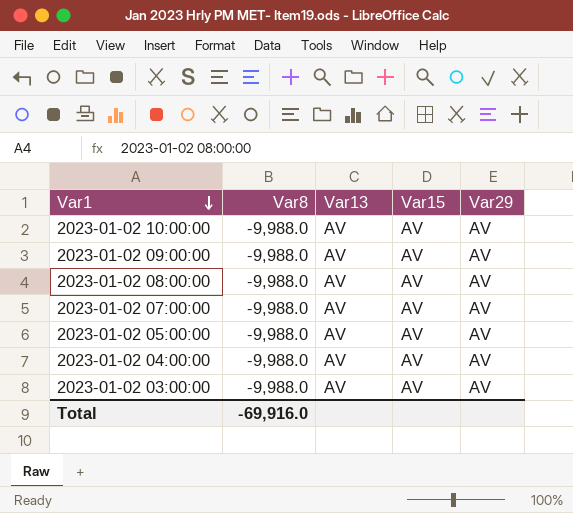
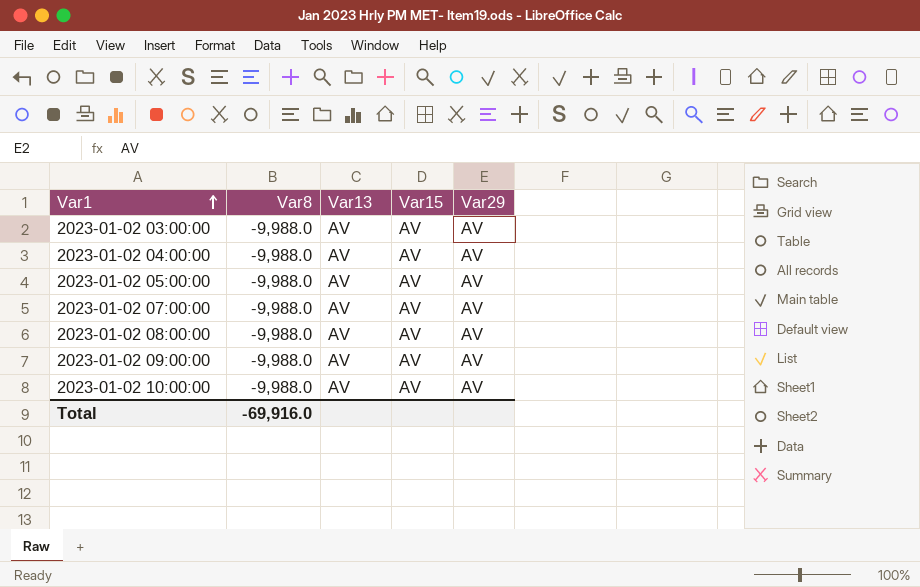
row order: Var1 descending -> Var1 ascending

